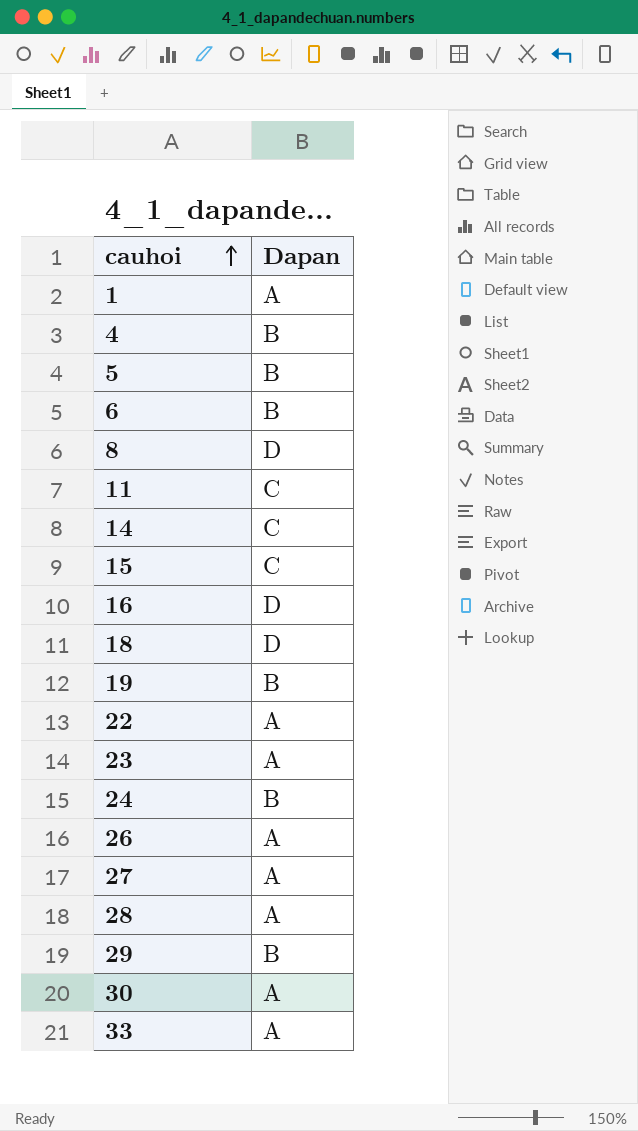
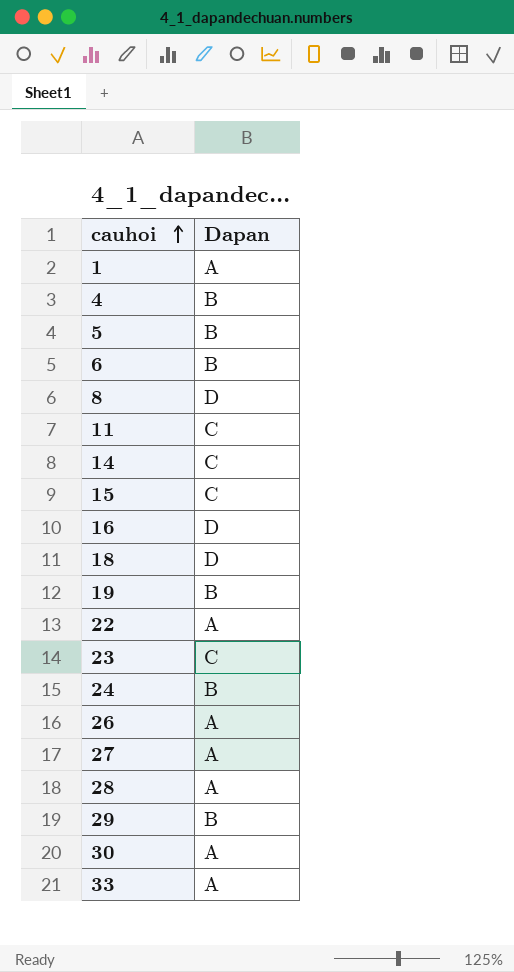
23 | Dapan: A -> C

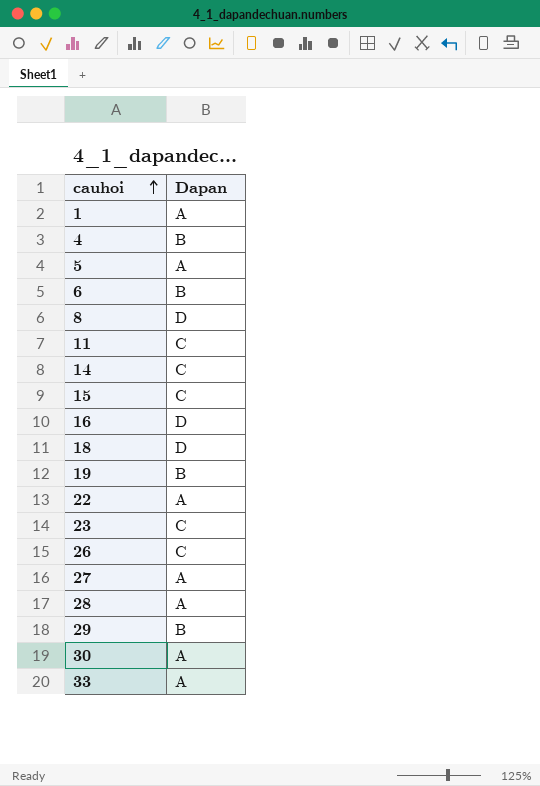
row 24: B -> none
5 | Dapan: B -> A
26 | Dapan: A -> C

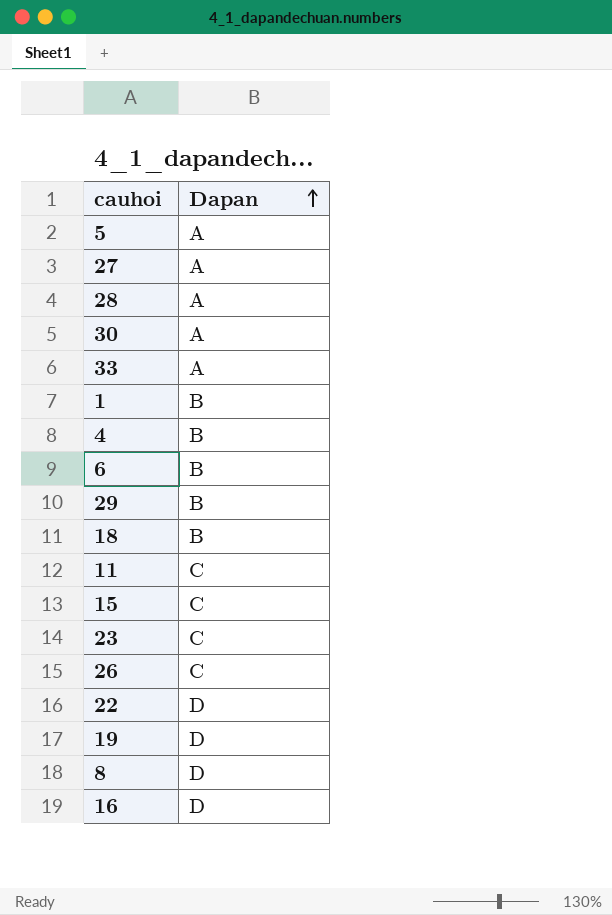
row order: cauhoi ascending -> Dapan ascending
row 14: C -> none
1 | Dapan: A -> B
18 | Dapan: D -> B
22 | Dapan: A -> D
19 | Dapan: B -> D

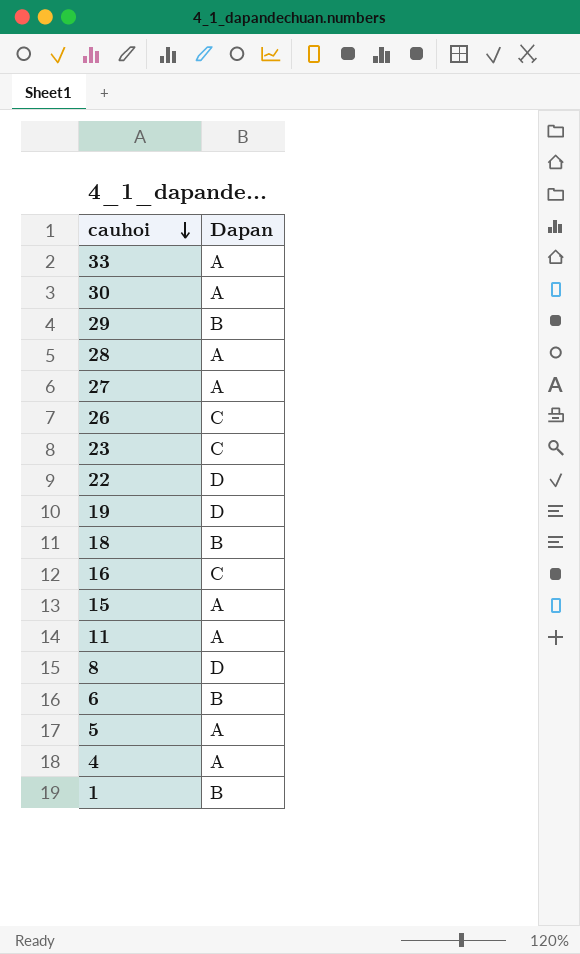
row order: Dapan ascending -> cauhoi descending
16 | Dapan: D -> C
15 | Dapan: C -> A
11 | Dapan: C -> A
4 | Dapan: B -> A

